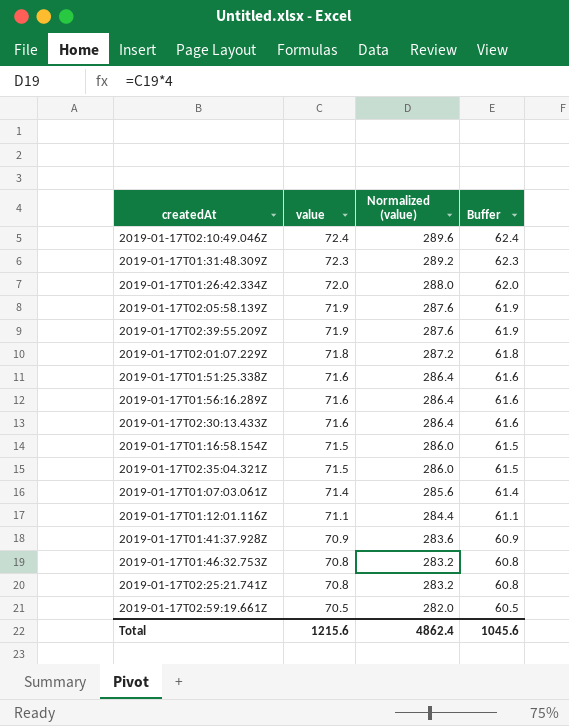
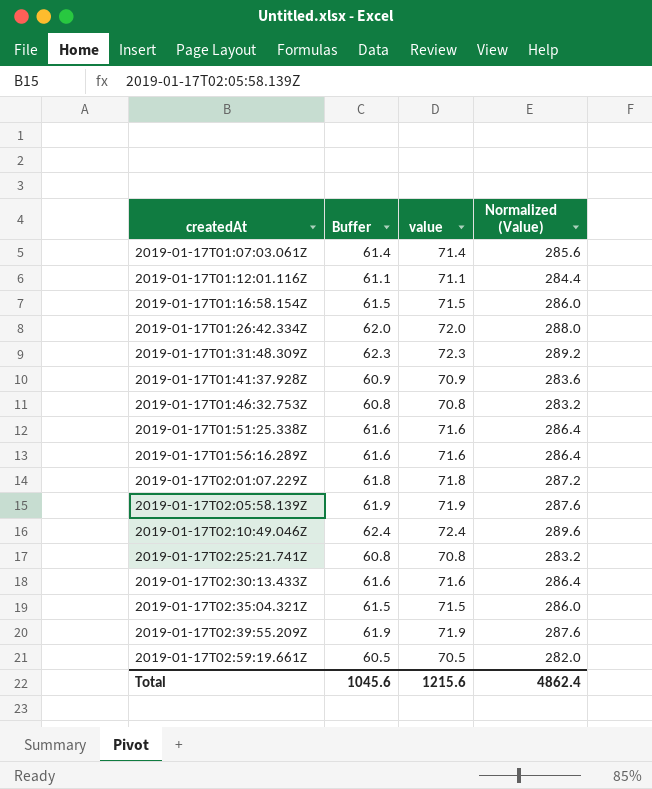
row order: value descending -> createdAt ascending
column Buffer | position: 4 -> 2
column name: Normalized (value) -> Normalized (Value)

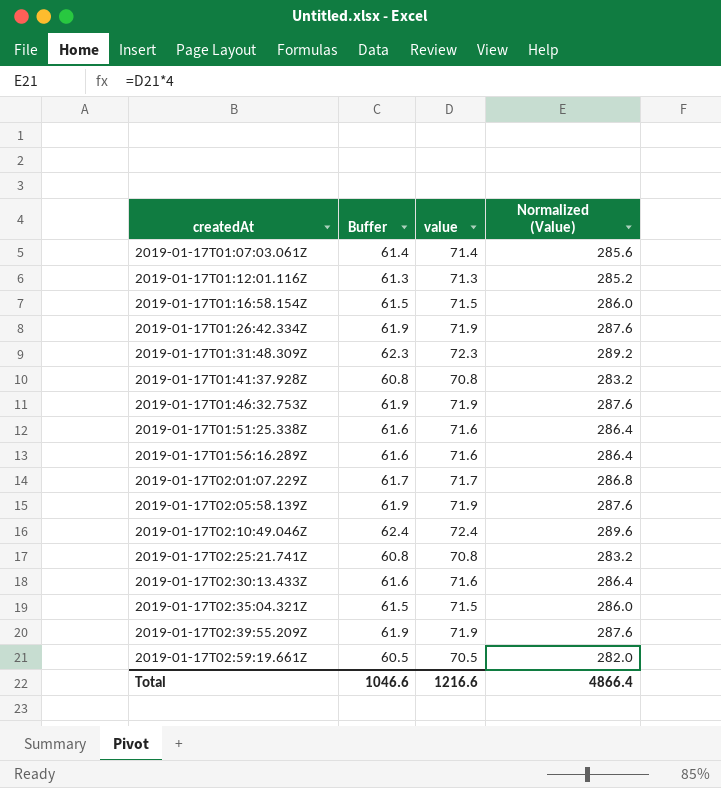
2019-01-17T01:12:01.116Z | Buffer: 61.1 -> 61.3
2019-01-17T01:12:01.116Z | value: 71.1 -> 71.3
2019-01-17T01:12:01.116Z | Normalized (Value): 284.4 -> 285.2
2019-01-17T01:26:42.334Z | Buffer: 62.0 -> 61.9
2019-01-17T01:26:42.334Z | value: 72.0 -> 71.9
2019-01-17T01:26:42.334Z | Normalized (Value): 288.0 -> 287.6
2019-01-17T01:41:37.928Z | Buffer: 60.9 -> 60.8
2019-01-17T01:41:37.928Z | value: 70.9 -> 70.8
2019-01-17T01:41:37.928Z | Normalized (Value): 283.6 -> 283.2
2019-01-17T01:46:32.753Z | Buffer: 60.8 -> 61.9
2019-01-17T01:46:32.753Z | value: 70.8 -> 71.9
2019-01-17T01:46:32.753Z | Normalized (Value): 283.2 -> 287.6
2019-01-17T02:01:07.229Z | Buffer: 61.8 -> 61.7
2019-01-17T02:01:07.229Z | value: 71.8 -> 71.7
2019-01-17T02:01:07.229Z | Normalized (Value): 287.2 -> 286.8
Total | Buffer: 1045.6 -> 1046.6
Total | value: 1215.6 -> 1216.6
Total | Normalized (Value): 4862.4 -> 4866.4

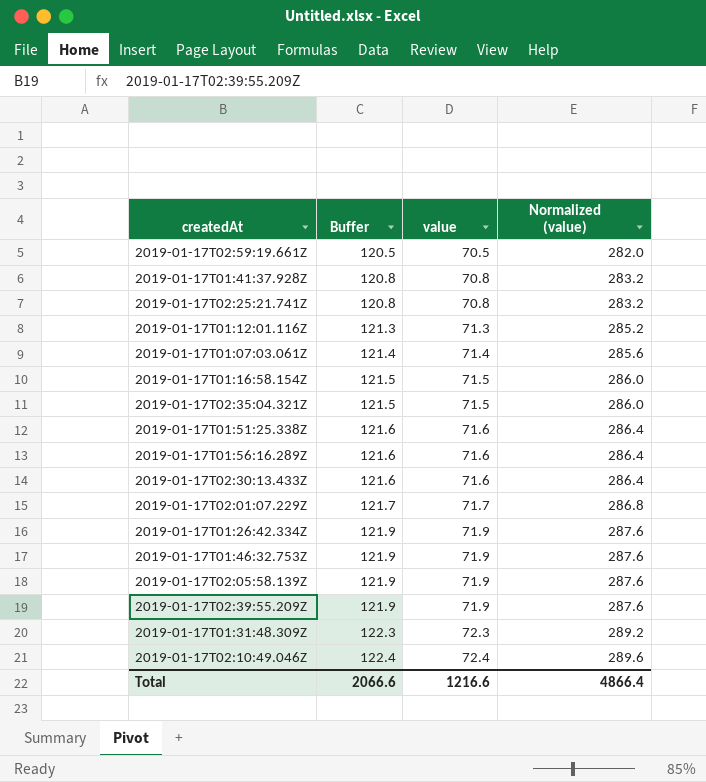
row order: createdAt ascending -> Buffer ascending
column Buffer | formula: [value] - 10 -> [value] + 50
column name: Normalized (Value) -> Normalized (value)
Total | Buffer: 1046.6 -> 2066.6

